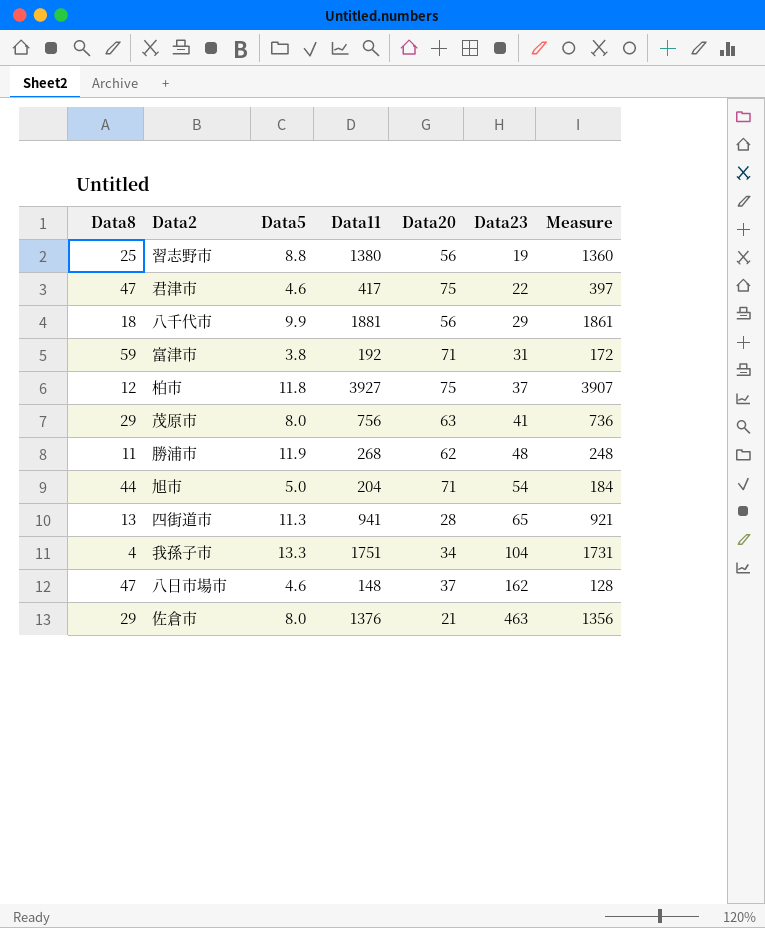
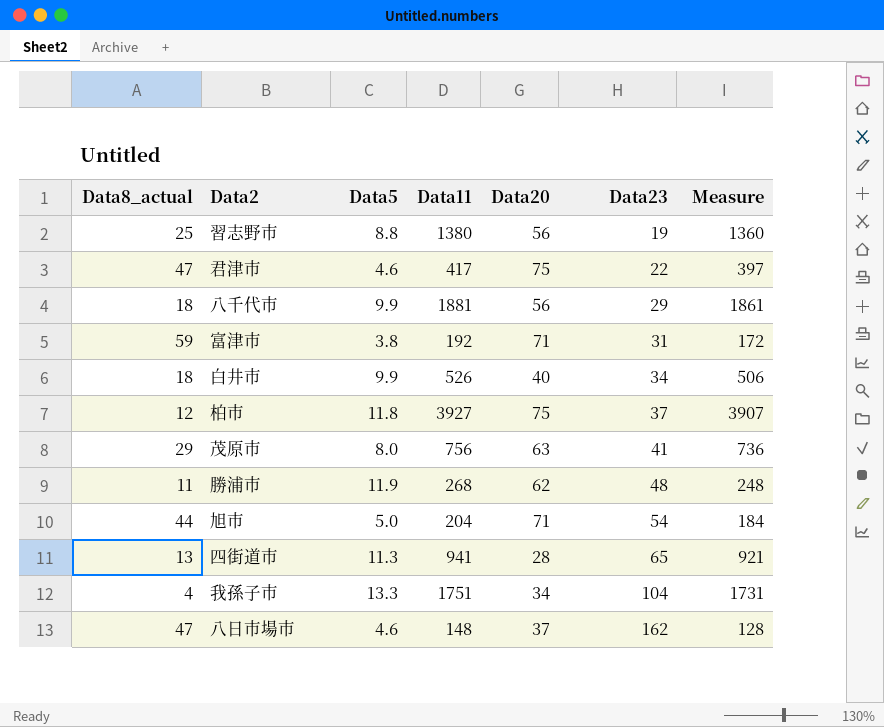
column name: Data8 -> Data8_actual
row 佐倉市: 29 | 8.0 | 1376 | 21 | 463 | 1356 -> none
row 白井市: none -> 18 | 9.9 | 526 | 40 | 34 | 506

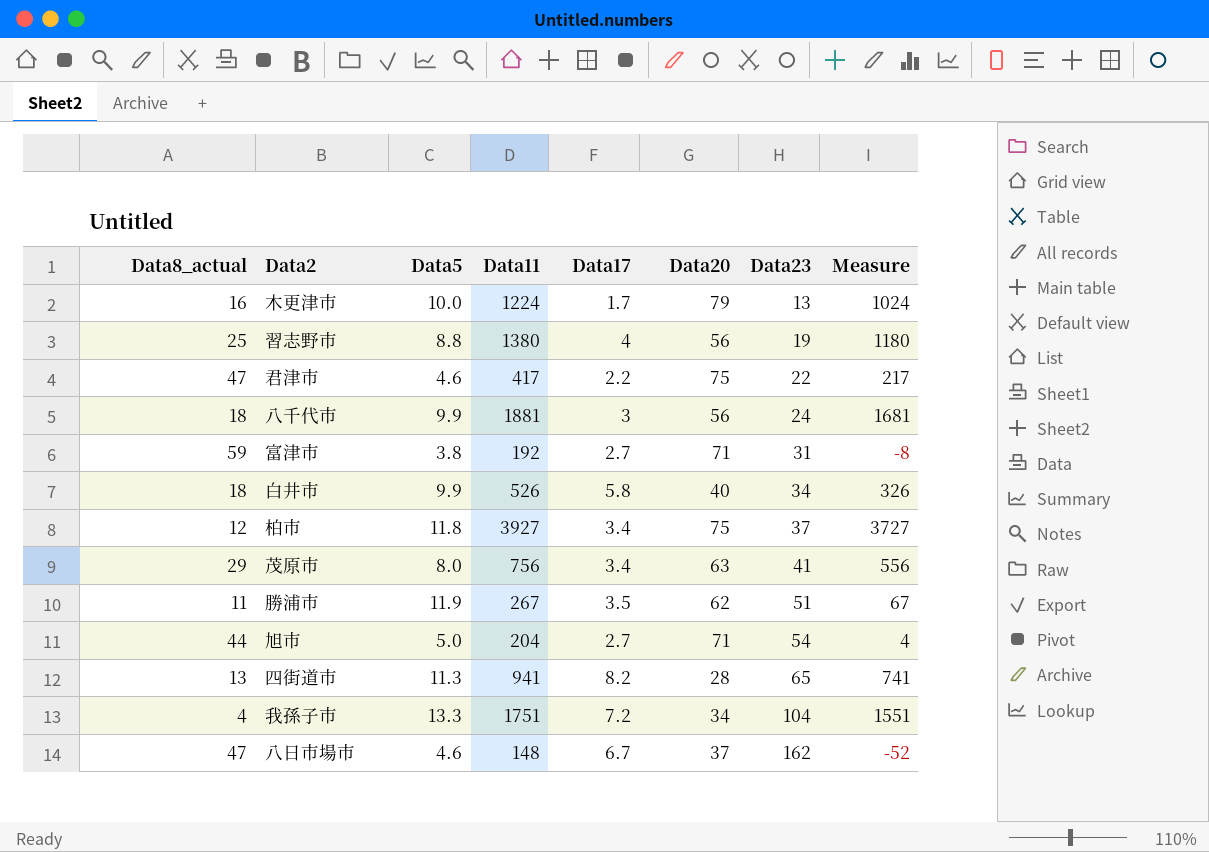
column Data17 | position: none -> 5
column Measure | formula: [Data11] - 20 -> [Data11] - 200
row 木更津市: none -> 16 | 10.0 | 1224 | 1.7 | 79 | 13 | 1024
八千代市 | Data23: 29 -> 24
勝浦市 | Data11: 268 -> 267
勝浦市 | Data23: 48 -> 51

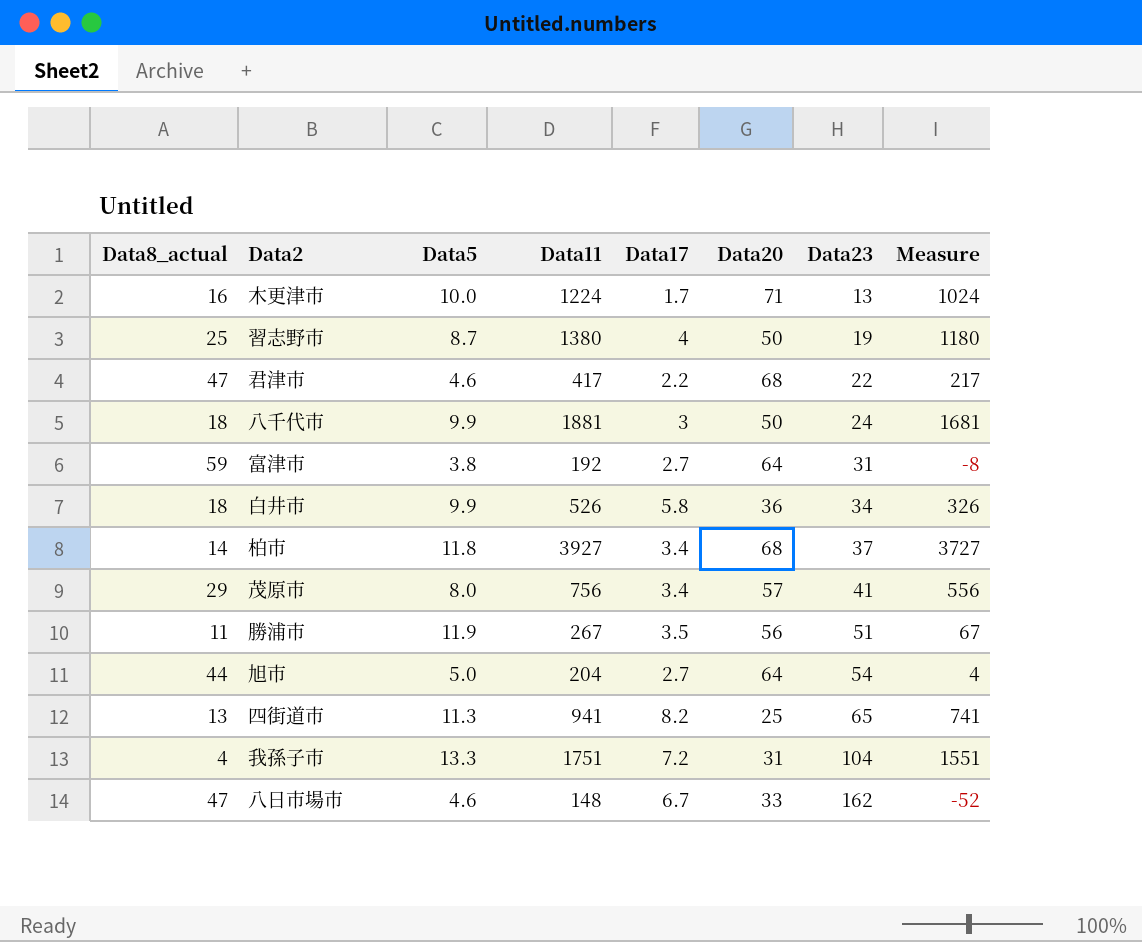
木更津市 | Data20: 79 -> 71
習志野市 | Data5: 8.8 -> 8.7
習志野市 | Data20: 56 -> 50
君津市 | Data20: 75 -> 68
八千代市 | Data20: 56 -> 50
富津市 | Data20: 71 -> 64
白井市 | Data20: 40 -> 36
柏市 | Data8_actual: 12 -> 14
柏市 | Data20: 75 -> 68
茂原市 | Data20: 63 -> 57
勝浦市 | Data20: 62 -> 56
旭市 | Data20: 71 -> 64
四街道市 | Data20: 28 -> 25
我孫子市 | Data20: 34 -> 31
八日市場市 | Data20: 37 -> 33

